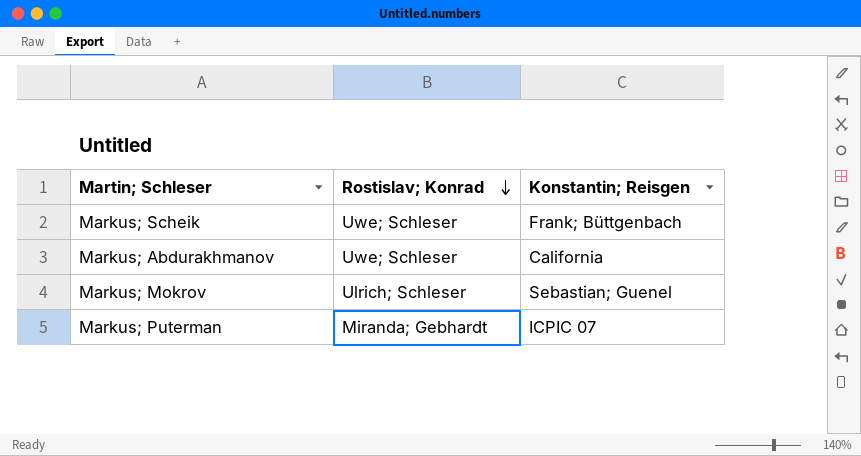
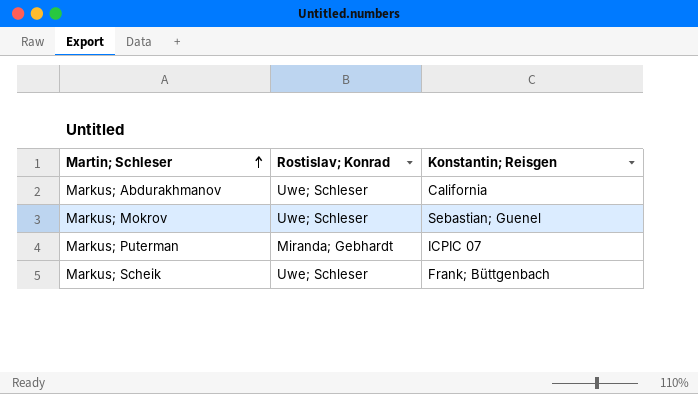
row order: Rostislav; Konrad descending -> Martin; Schleser ascending
Markus; Mokrov | Rostislav; Konrad: Ulrich; Schleser -> Uwe; Schleser

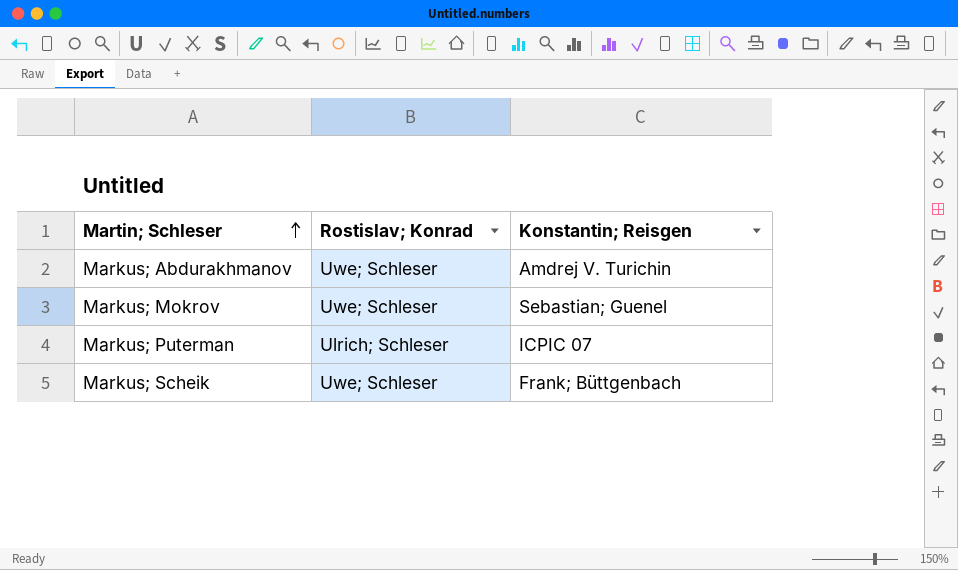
Markus; Abdurakhmanov | Konstantin; Reisgen: California -> Amdrej V. Turichin
Markus; Puterman | Rostislav; Konrad: Miranda; Gebhardt -> Ulrich; Schleser

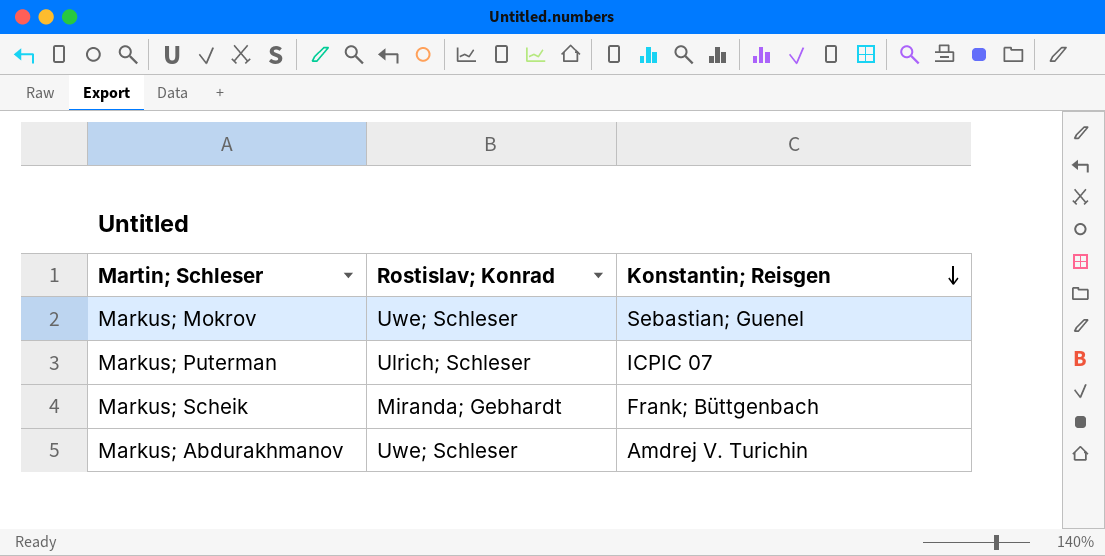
row order: Martin; Schleser ascending -> Konstantin; Reisgen descending
Markus; Scheik | Rostislav; Konrad: Uwe; Schleser -> Miranda; Gebhardt

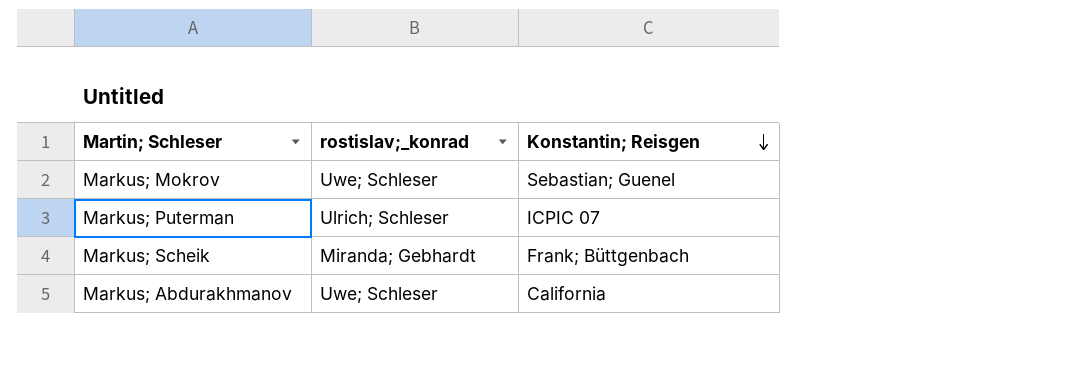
column name: Rostislav; Konrad -> rostislav;_konrad
Markus; Abdurakhmanov | Konstantin; Reisgen: Amdrej V. Turichin -> California

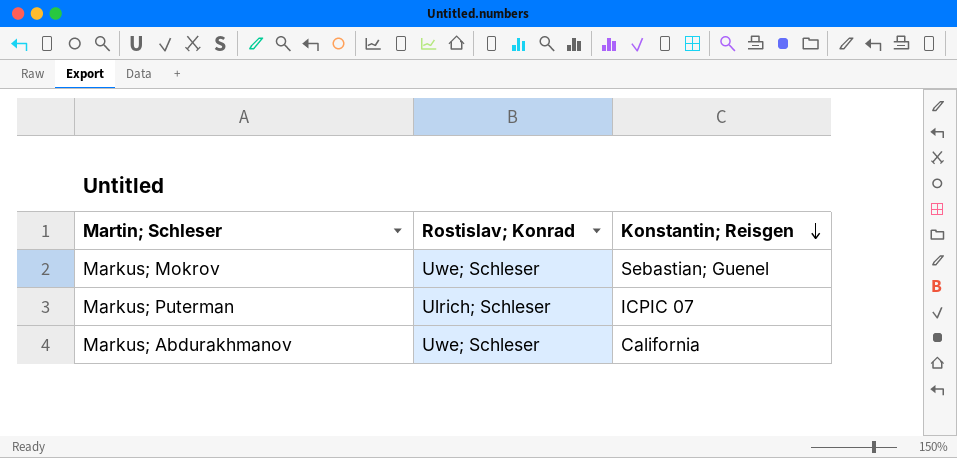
column name: rostislav;_konrad -> Rostislav; Konrad
row Markus; Scheik: Miranda; Gebhardt | Frank; Büttgenbach -> none

